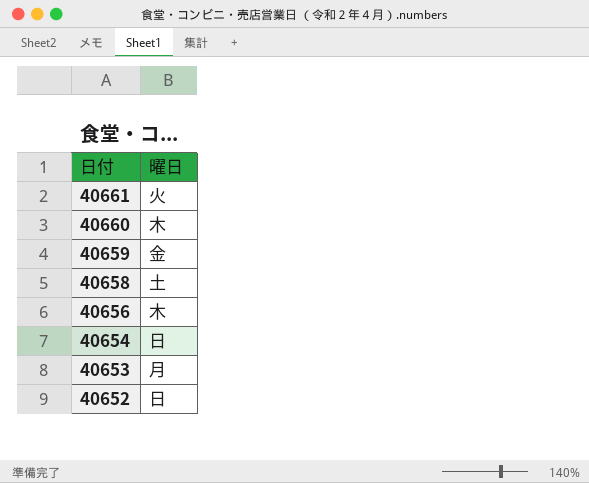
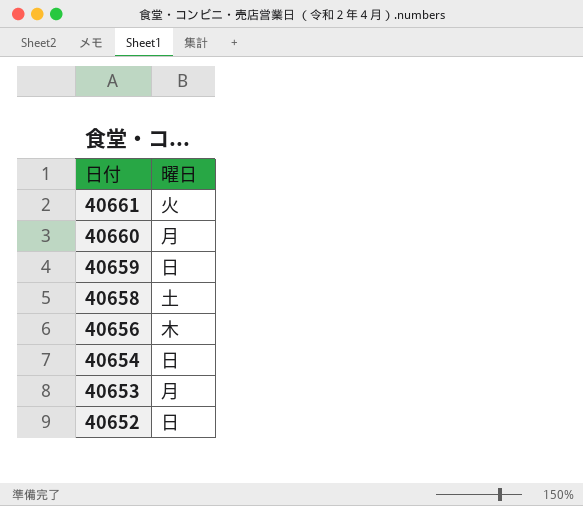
40660 | 曜日: 木 -> 月
40659 | 曜日: 金 -> 日

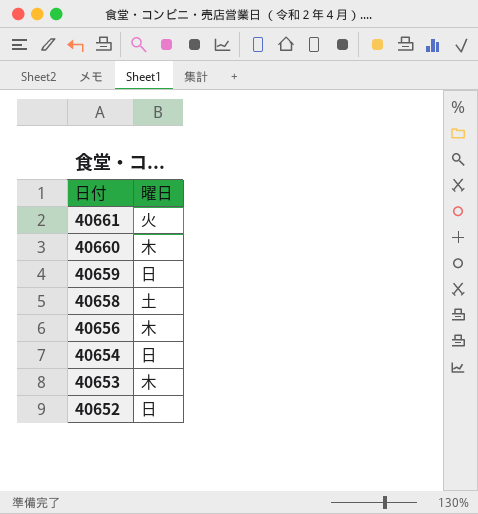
40660 | 曜日: 月 -> 木
40653 | 曜日: 月 -> 木

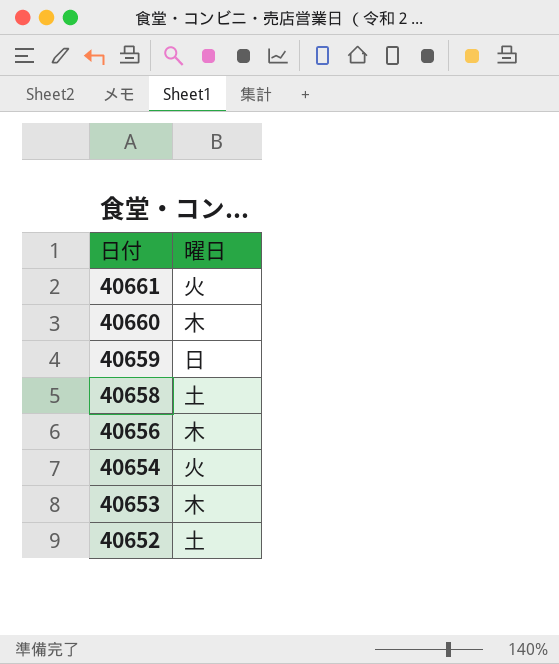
40654 | 曜日: 日 -> 火
40652 | 曜日: 日 -> 土

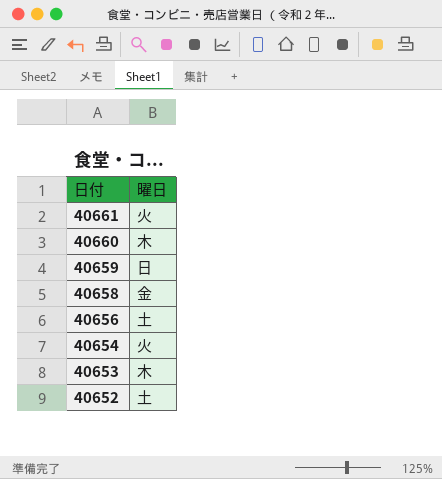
40658 | 曜日: 土 -> 金
40656 | 曜日: 木 -> 土

